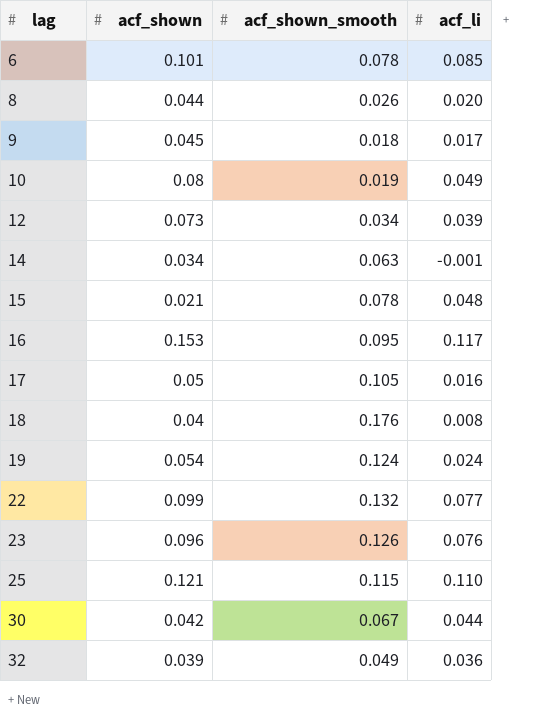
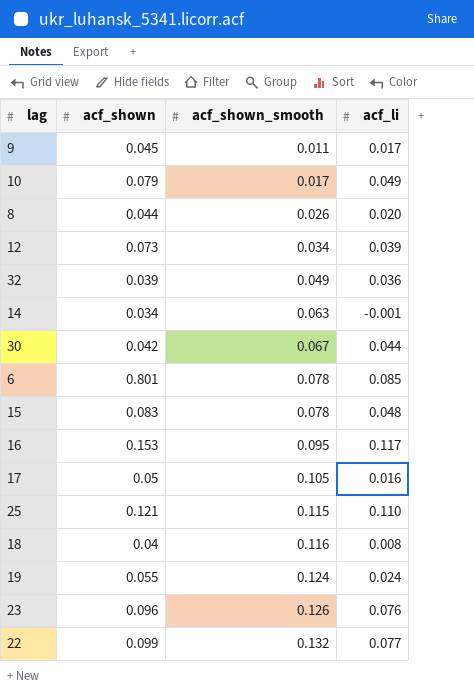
row order: lag ascending -> acf_shown_smooth ascending
9 | acf_shown_smooth: 0.018 -> 0.011
10 | acf_shown: 0.08 -> 0.079
10 | acf_shown_smooth: 0.019 -> 0.017
6 | acf_shown: 0.101 -> 0.801
15 | acf_shown: 0.021 -> 0.083
18 | acf_shown_smooth: 0.176 -> 0.116
19 | acf_shown: 0.054 -> 0.055

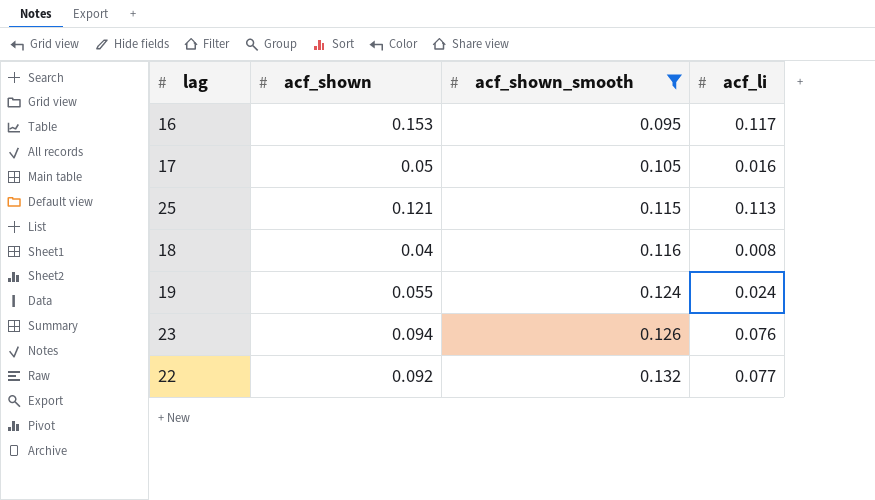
filter: none -> acf_shown_smooth >= 0.095
25 | acf_li: 0.110 -> 0.113
23 | acf_shown: 0.096 -> 0.094
22 | acf_shown: 0.099 -> 0.092

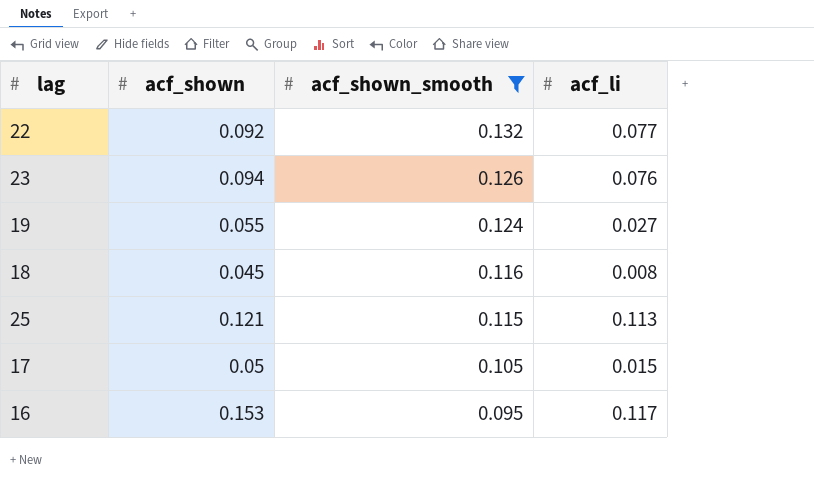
row order: acf_shown_smooth ascending -> acf_shown_smooth descending
19 | acf_li: 0.024 -> 0.027
18 | acf_shown: 0.04 -> 0.045
17 | acf_li: 0.016 -> 0.015

